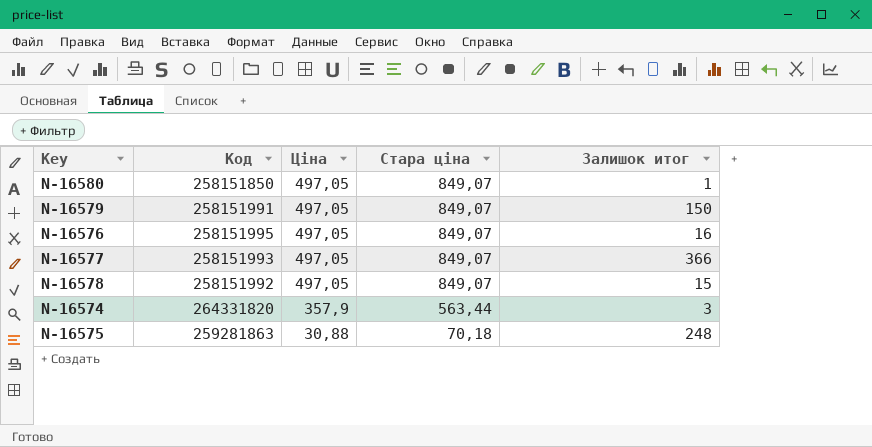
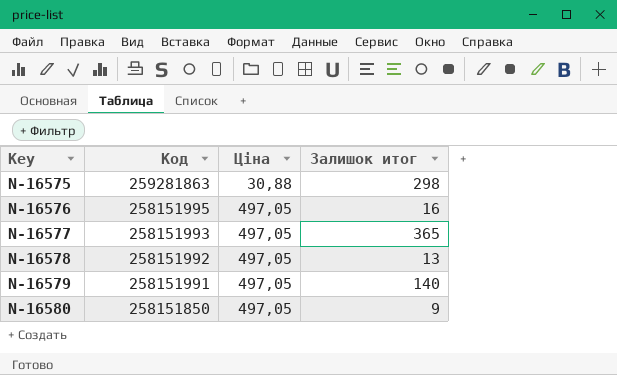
row order: Ціна descending -> Key ascending
column Стара ціна | position: 4 -> none
row N-16574: 264331820 | 357,9 | 563,44 | 3 -> none
N-16575 | Залишок итог: 248 -> 298
N-16577 | Залишок итог: 366 -> 365
N-16578 | Залишок итог: 15 -> 13
N-16579 | Залишок итог: 150 -> 140
N-16580 | Залишок итог: 1 -> 9

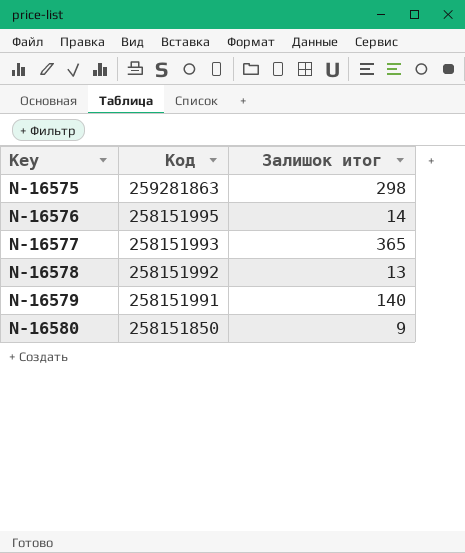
column Ціна | position: 3 -> none
N-16576 | Залишок итог: 16 -> 14

